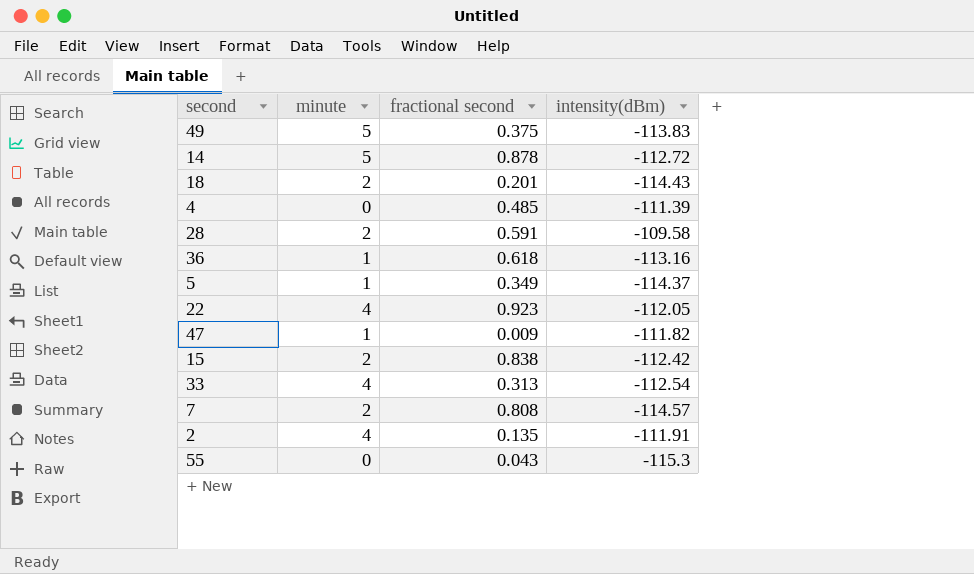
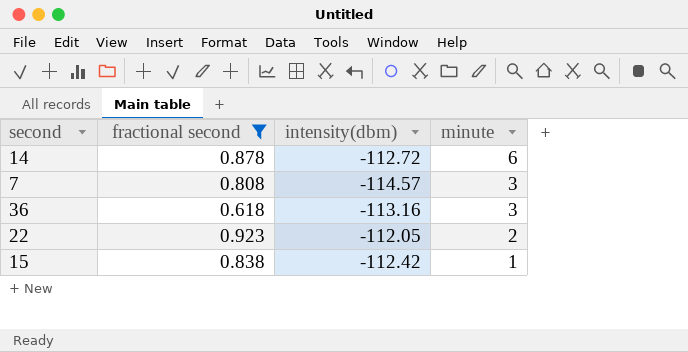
filter: none -> fractional second >= 0.618
row order: none -> minute descending
column name: intensity(dBm) -> intensity(dbm)
column minute | position: 2 -> 4
14 | minute: 5 -> 6
7 | minute: 2 -> 3
36 | minute: 1 -> 3
22 | minute: 4 -> 2
15 | minute: 2 -> 1

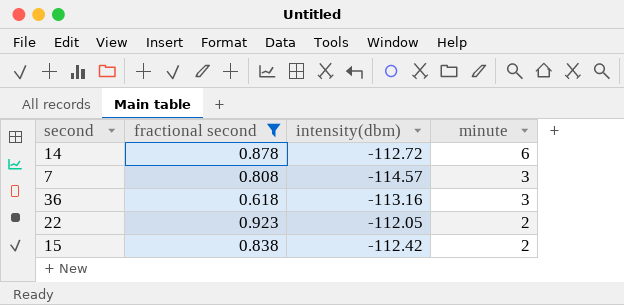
15 | minute: 1 -> 2

